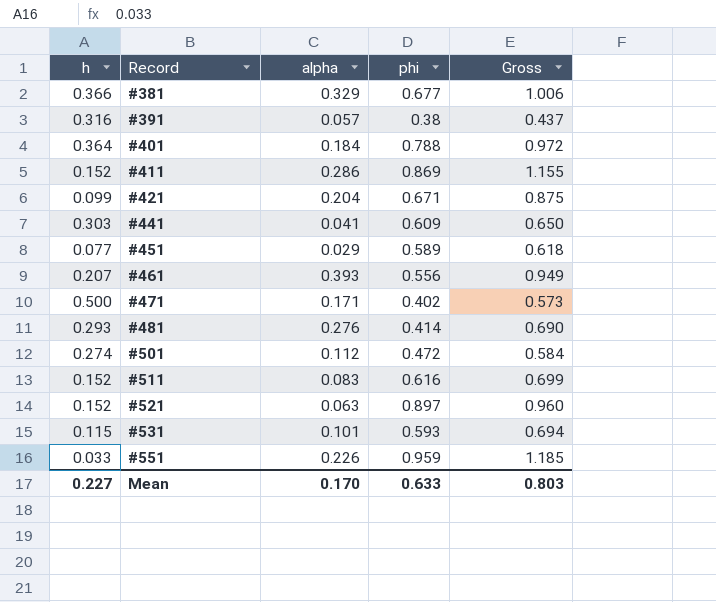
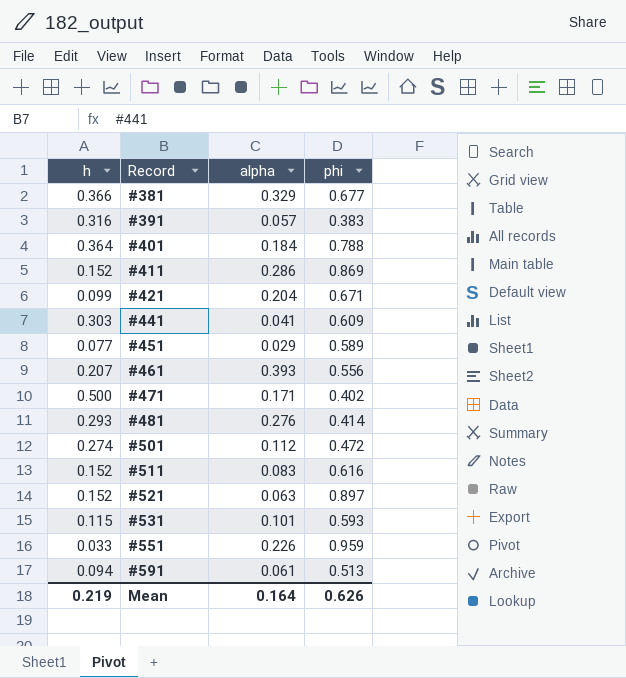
column Gross | formula: [alpha] + [phi] -> none
#391 | phi: 0.38 -> 0.383
row #591: none -> 0.094 | 0.061 | 0.513
Mean | h: 0.227 -> 0.219
Mean | alpha: 0.170 -> 0.164
Mean | phi: 0.633 -> 0.626

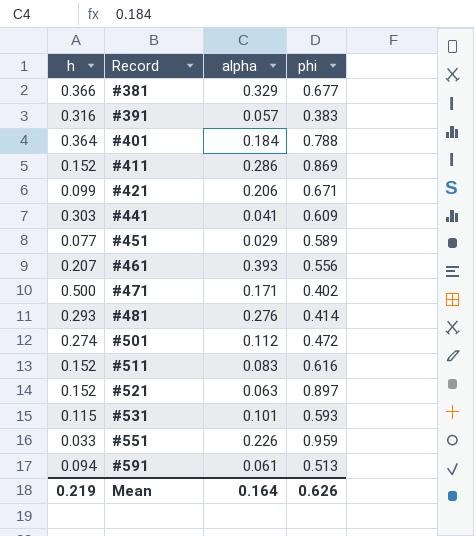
#421 | alpha: 0.204 -> 0.206

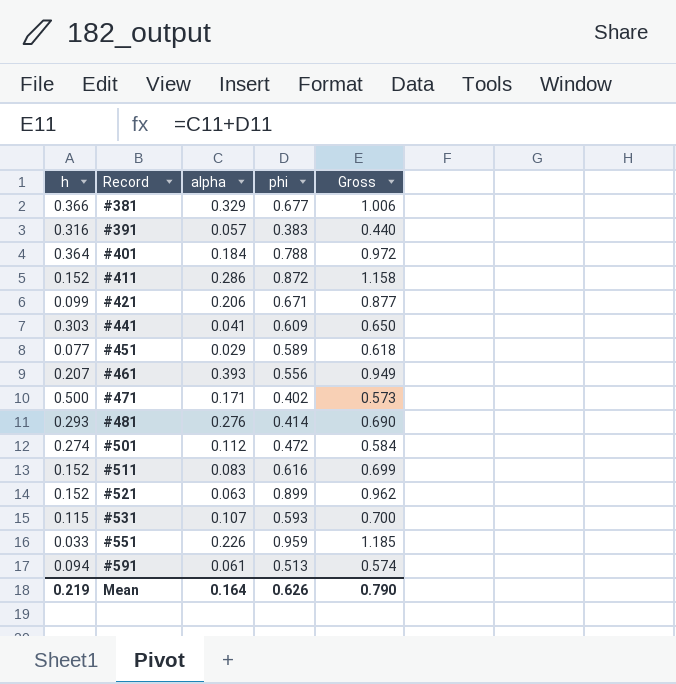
column Gross | formula: none -> [alpha] + [phi]
#411 | phi: 0.869 -> 0.872
#521 | phi: 0.897 -> 0.899
#531 | alpha: 0.101 -> 0.107

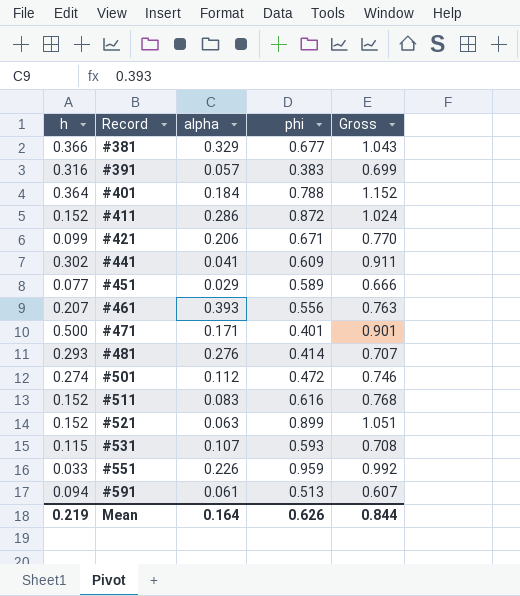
column Gross | formula: [alpha] + [phi] -> [h] + [phi]
#441 | h: 0.303 -> 0.302
#471 | phi: 0.402 -> 0.401
Mean | Gross: 0.790 -> 0.844

